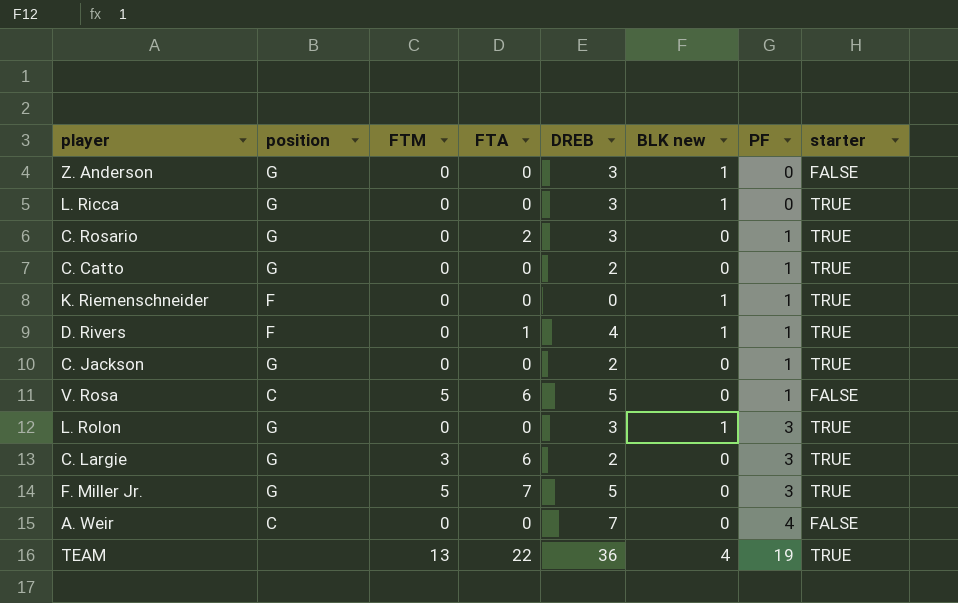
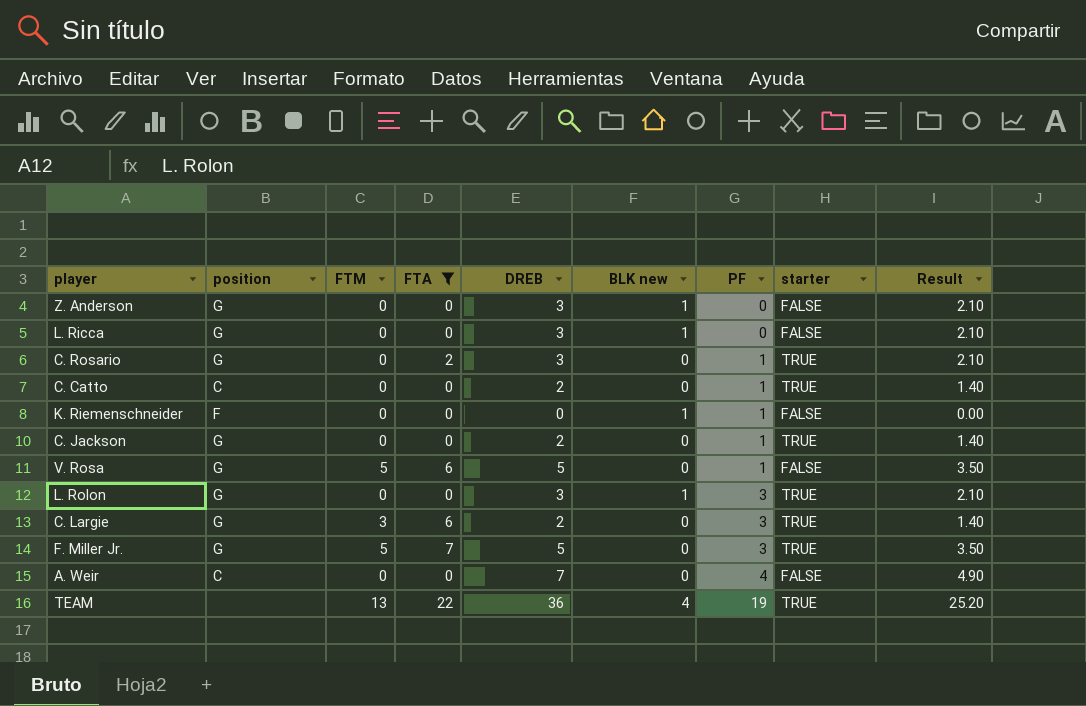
filter: none -> FTA != 1
column Result | formula: none -> [DREB] * 0.7
L. Ricca | starter: TRUE -> FALSE
C. Catto | position: G -> C
K. Riemenschneider | starter: TRUE -> FALSE
V. Rosa | position: C -> G

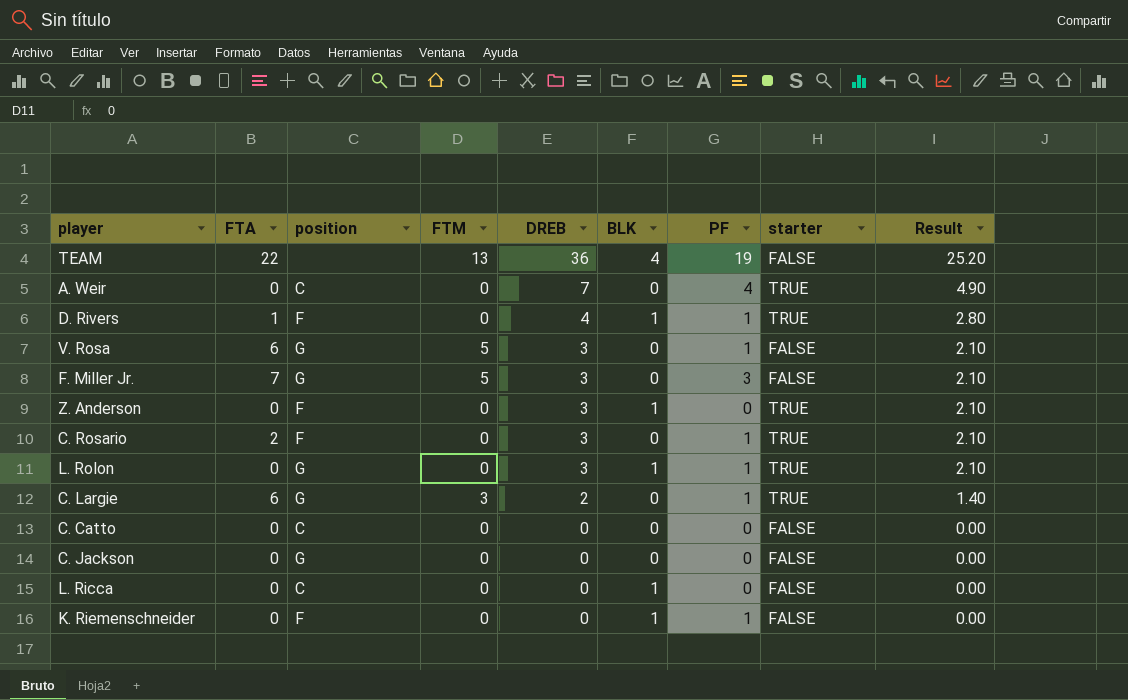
filter: FTA != 1 -> none
row order: PF ascending -> DREB descending
column FTA | position: 4 -> 2
column name: BLK new -> BLK
TEAM | starter: TRUE -> FALSE
A. Weir | starter: FALSE -> TRUE
V. Rosa | DREB: 5 -> 3
V. Rosa | Result: 3.50 -> 2.10
F. Miller Jr. | DREB: 5 -> 3
F. Miller Jr. | starter: TRUE -> FALSE
F. Miller Jr. | Result: 3.50 -> 2.10
Z. Anderson | position: G -> F
Z. Anderson | starter: FALSE -> TRUE
C. Rosario | position: G -> F
L. Rolon | PF: 3 -> 1
C. Largie | PF: 3 -> 1
C. Catto | DREB: 2 -> 0
C. Catto | PF: 1 -> 0
C. Catto | starter: TRUE -> FALSE
C. Catto | Result: 1.40 -> 0.00
C. Jackson | DREB: 2 -> 0
C. Jackson | PF: 1 -> 0
C. Jackson | starter: TRUE -> FALSE
C. Jackson | Result: 1.40 -> 0.00
L. Ricca | position: G -> C
L. Ricca | DREB: 3 -> 0
L. Ricca | Result: 2.10 -> 0.00

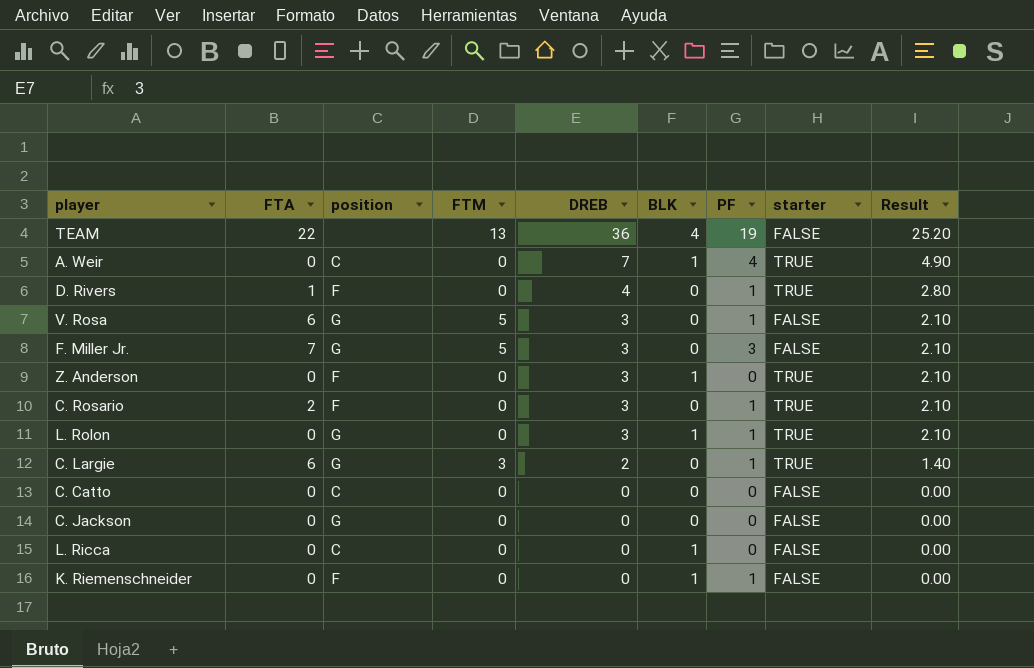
A. Weir | BLK: 0 -> 1
D. Rivers | BLK: 1 -> 0

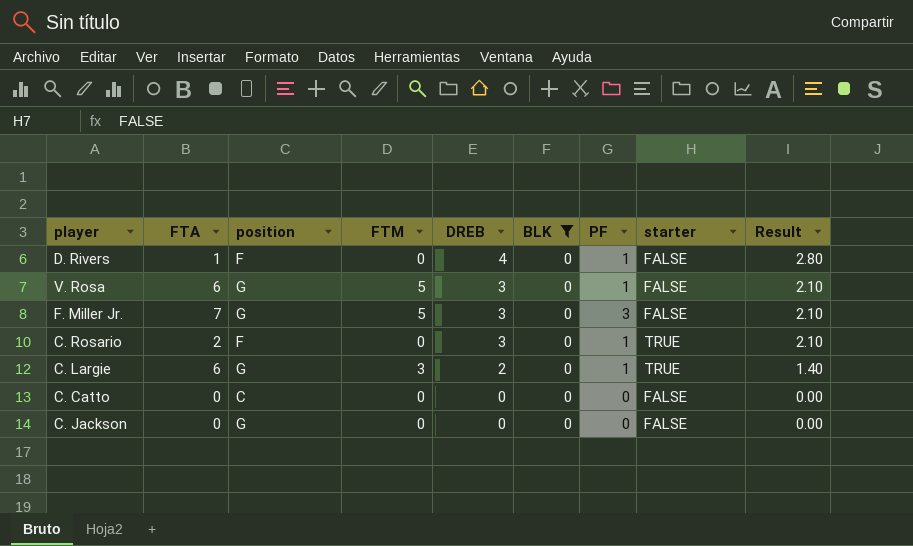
filter: none -> BLK = 0
D. Rivers | starter: TRUE -> FALSE

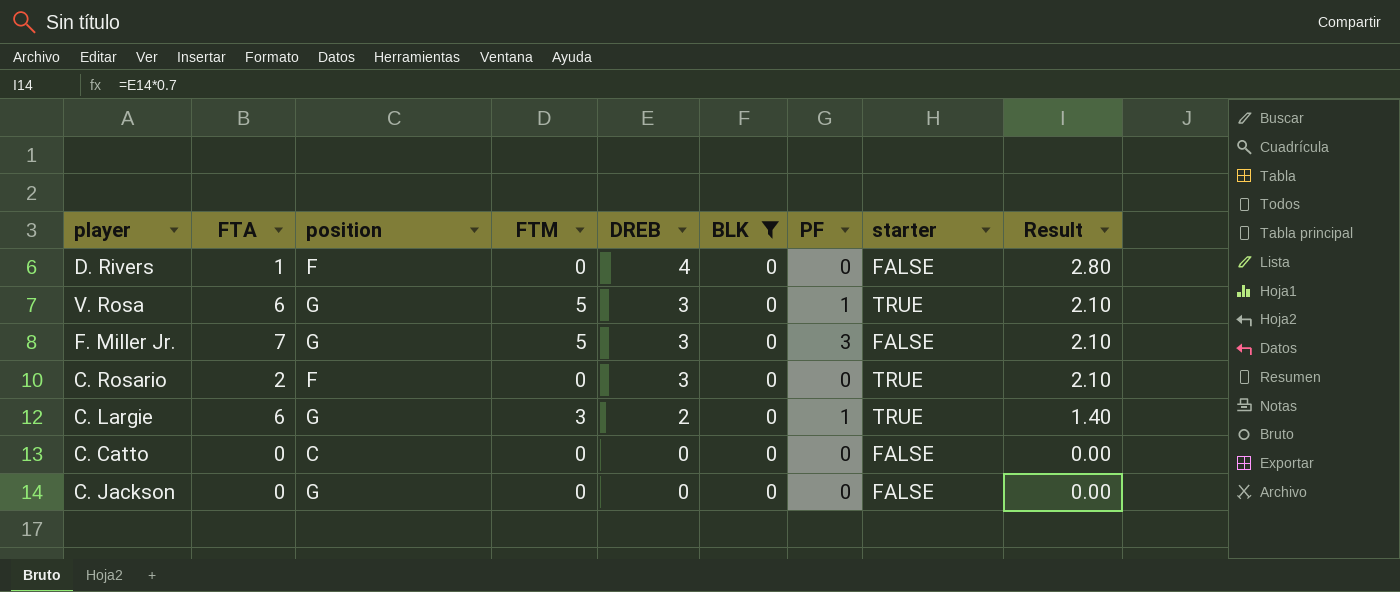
D. Rivers | PF: 1 -> 0
V. Rosa | starter: FALSE -> TRUE
C. Rosario | PF: 1 -> 0

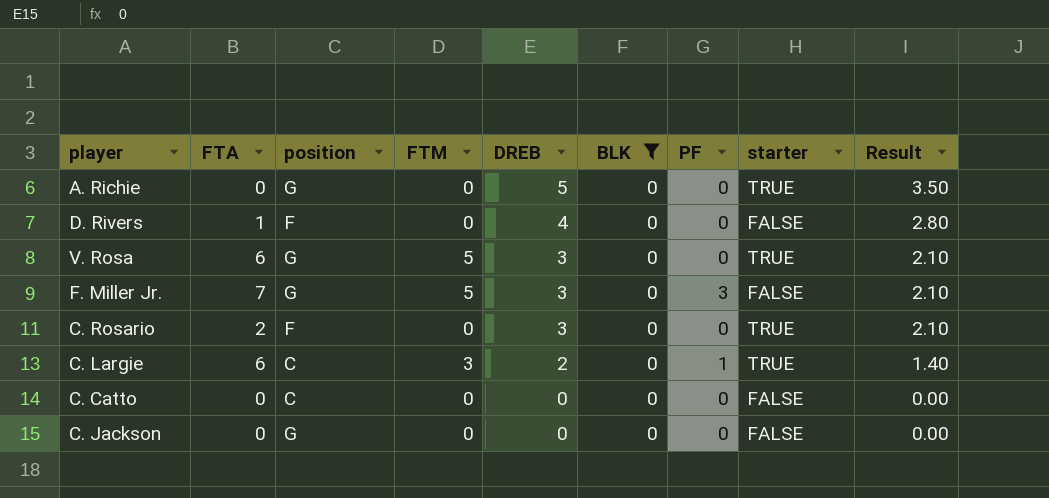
row A. Richie: none -> 0 | G | 0 | 5 | 0 | 0 | TRUE | 3.50
V. Rosa | PF: 1 -> 0
C. Largie | position: G -> C

